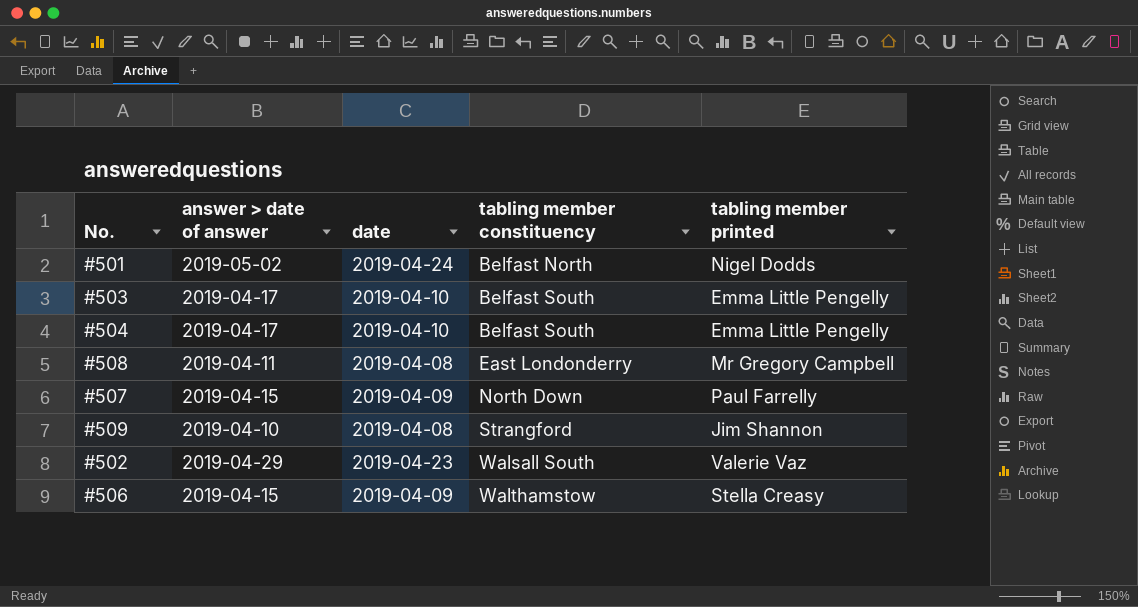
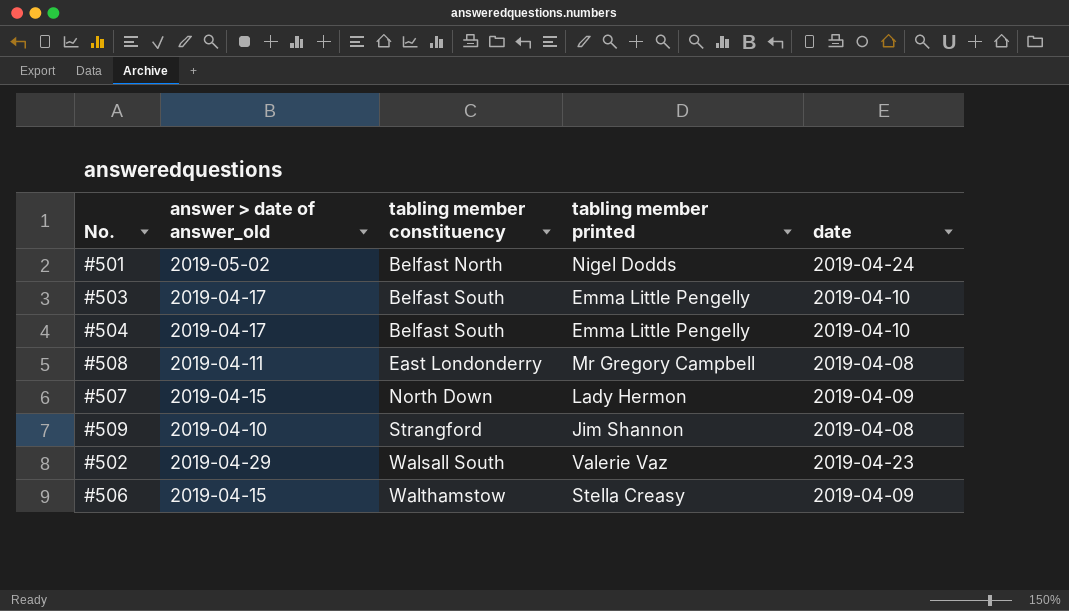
column name: answer > date of answer -> answer > date of answer_old
column date | position: 3 -> 5
#507 | tabling member printed: Paul Farrelly -> Lady Hermon

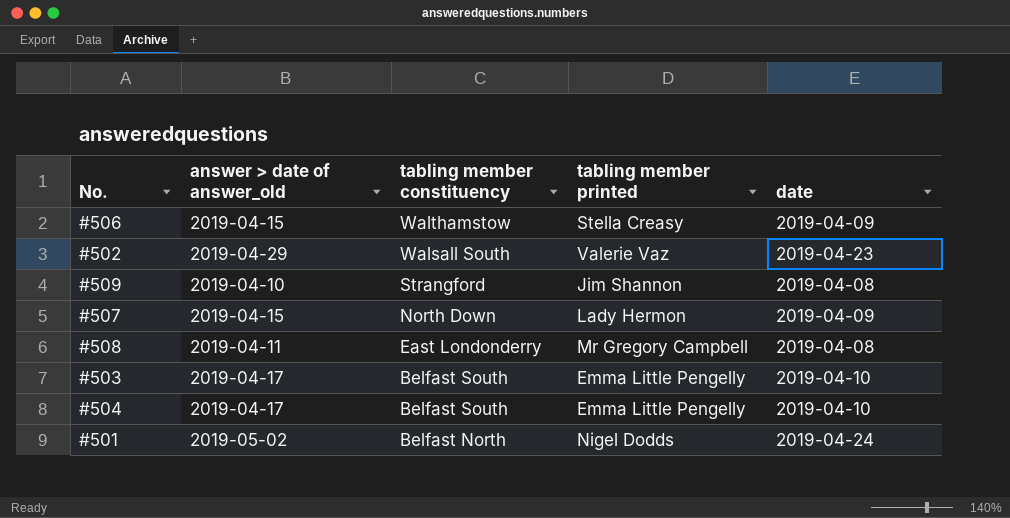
row order: tabling member constituency ascending -> tabling member constituency descending

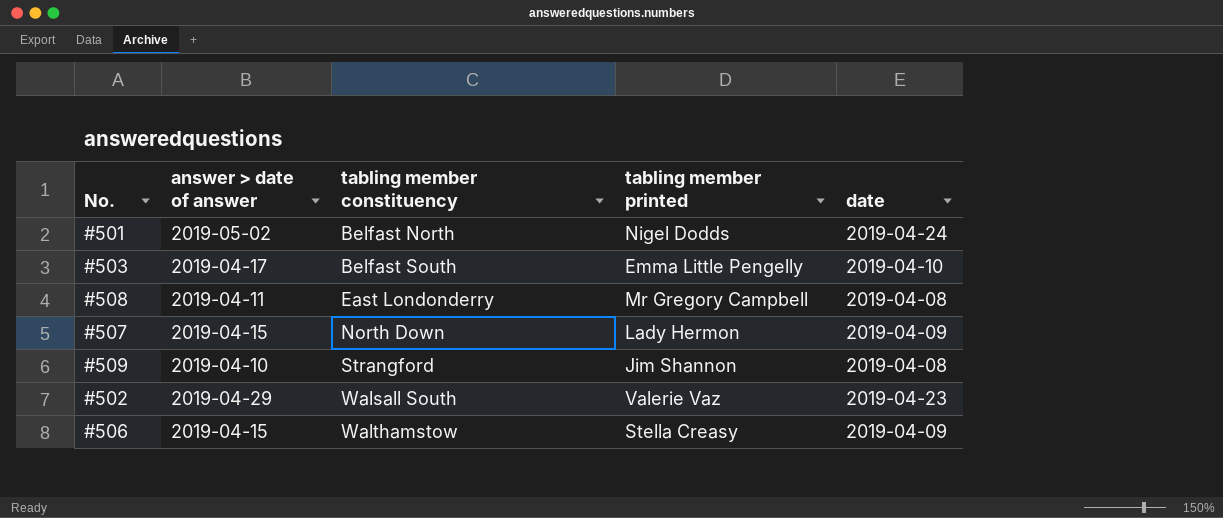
row order: tabling member constituency descending -> tabling member constituency ascending
column name: answer > date of answer_old -> answer > date of answer
row #504: 2019-04-17 | Belfast South | Emma Little Pengelly | 2019-04-10 -> none

